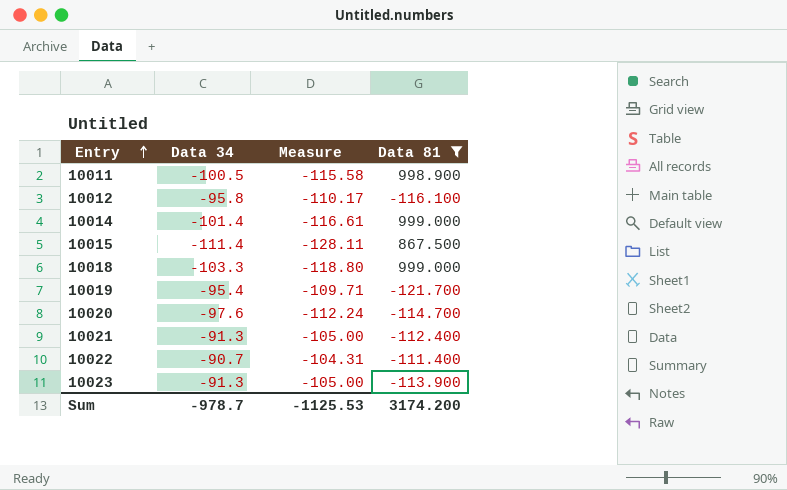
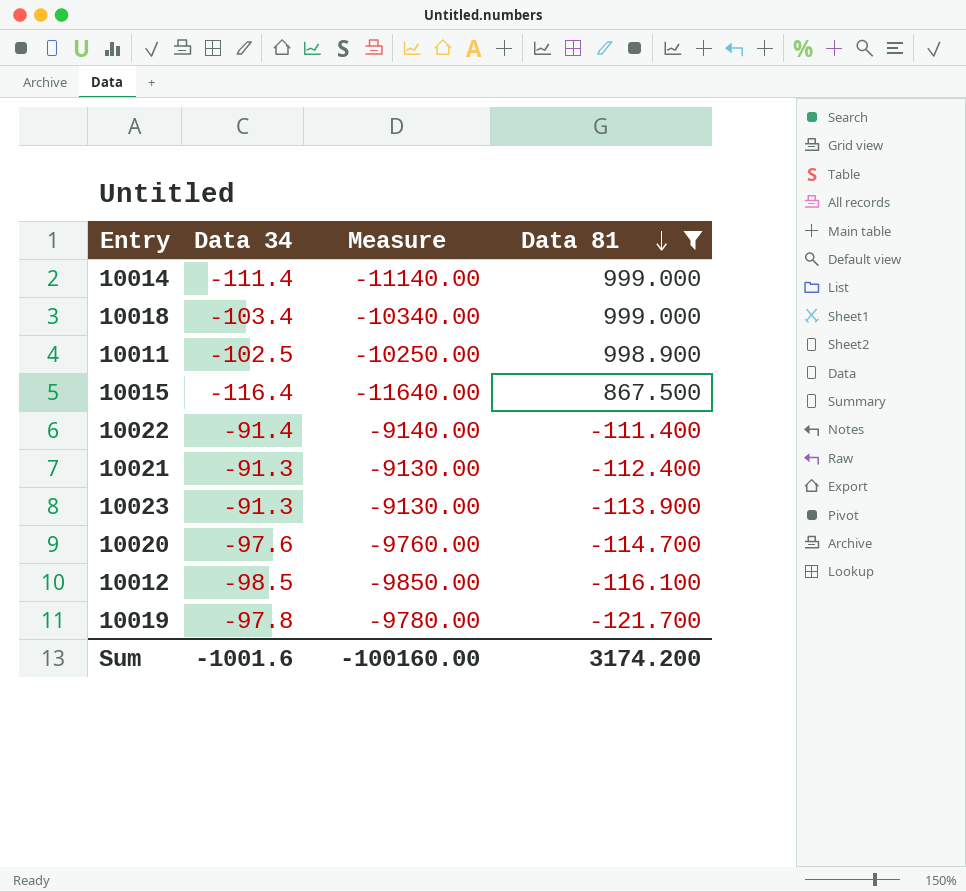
row order: Entry ascending -> Data 81 descending
column Measure | formula: [Data 34] * 1.15 -> [Data 34] * 100
10014 | Data 34: -101.4 -> -111.4
10018 | Data 34: -103.3 -> -103.4
10011 | Data 34: -100.5 -> -102.5
10015 | Data 34: -111.4 -> -116.4
10022 | Data 34: -90.7 -> -91.4
10012 | Data 34: -95.8 -> -98.5
10019 | Data 34: -95.4 -> -97.8
Sum | Data 34: -978.7 -> -1001.6
Sum | Measure: -1125.53 -> -100160.00

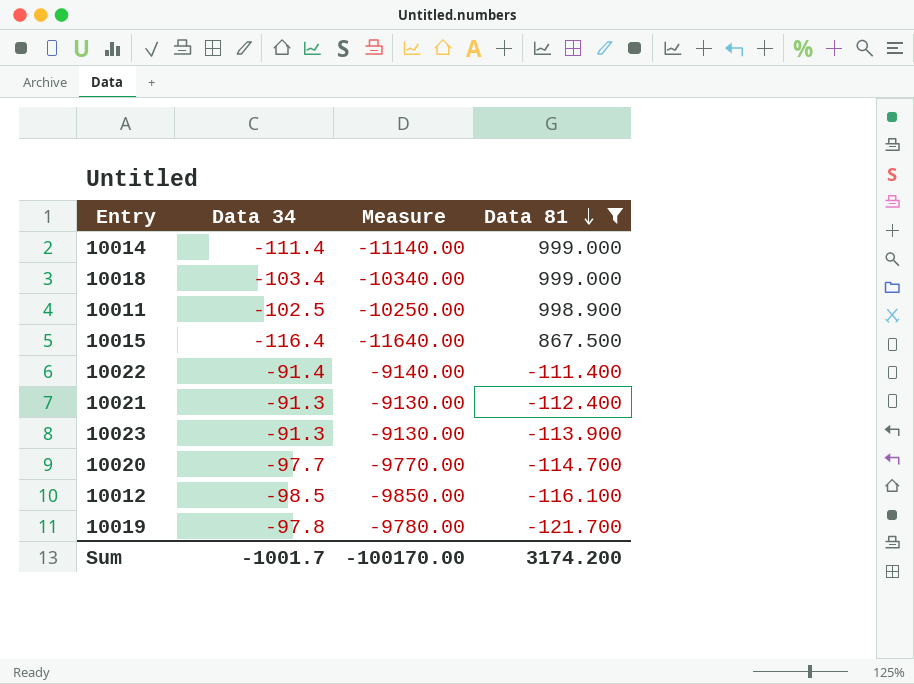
10020 | Data 34: -97.6 -> -97.7
10020 | Measure: -9760.00 -> -9770.00
Sum | Data 34: -1001.6 -> -1001.7
Sum | Measure: -100160.00 -> -100170.00

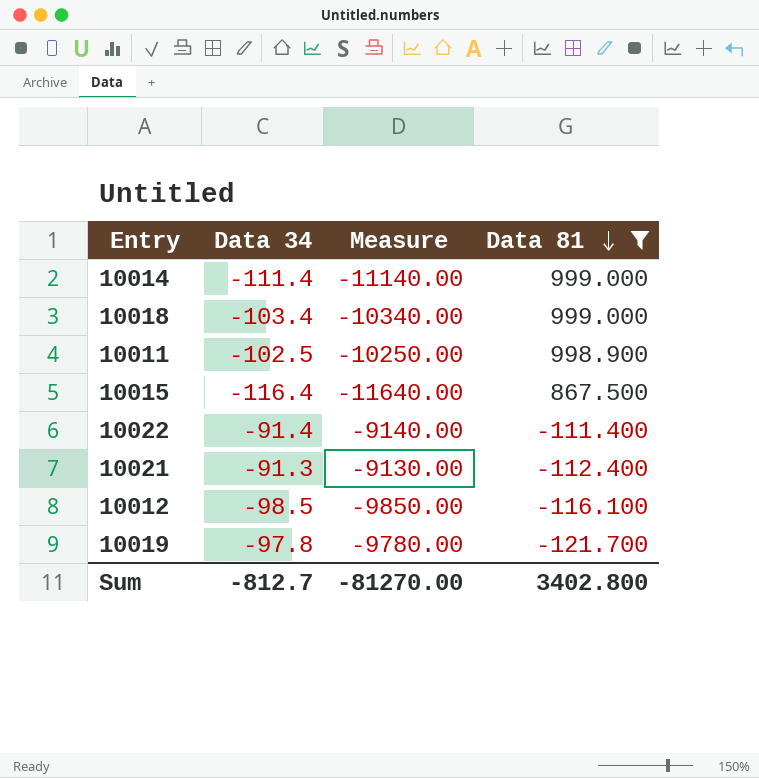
row 10023: -91.3 | -9130.00 | -113.900 -> none
row 10020: -97.7 | -9770.00 | -114.700 -> none
Sum | Data 34: -1001.7 -> -812.7
Sum | Measure: -100170.00 -> -81270.00
Sum | Data 81: 3174.200 -> 3402.800

